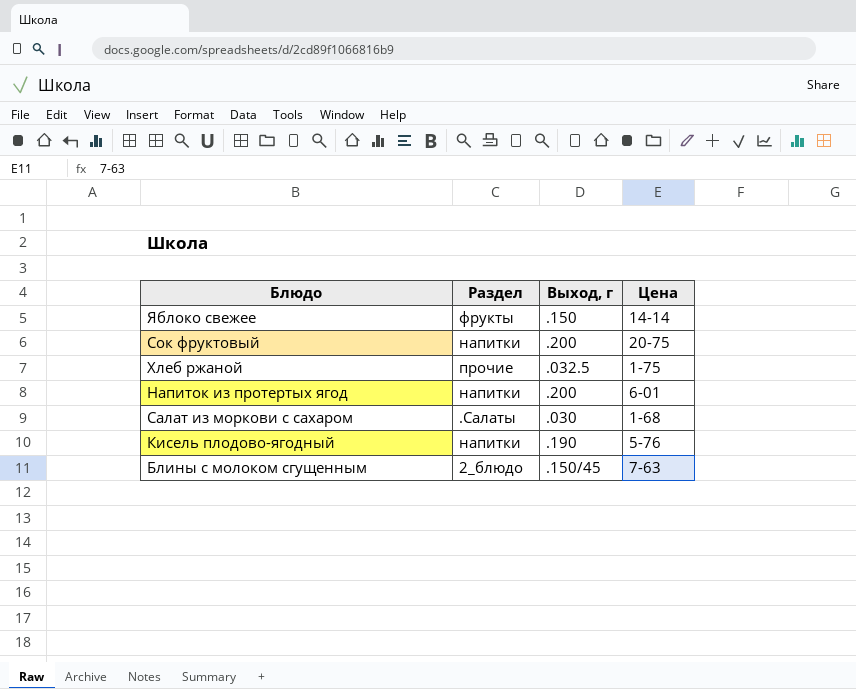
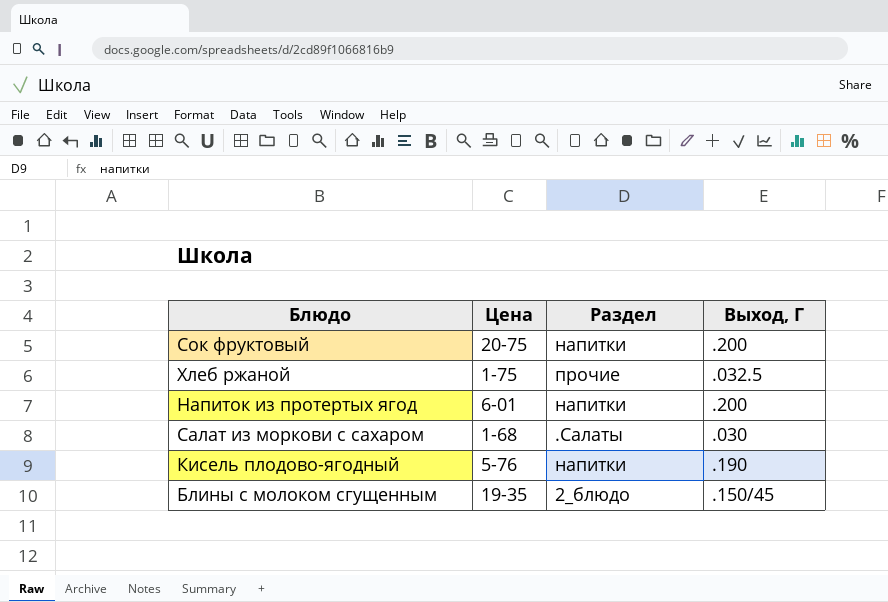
column Цена | position: 4 -> 2
column name: Выход, г -> Выход, Г
row Яблоко свежее: фрукты | .150 | 14-14 -> none
Блины с молоком сгущенным | Цена: 7-63 -> 19-35

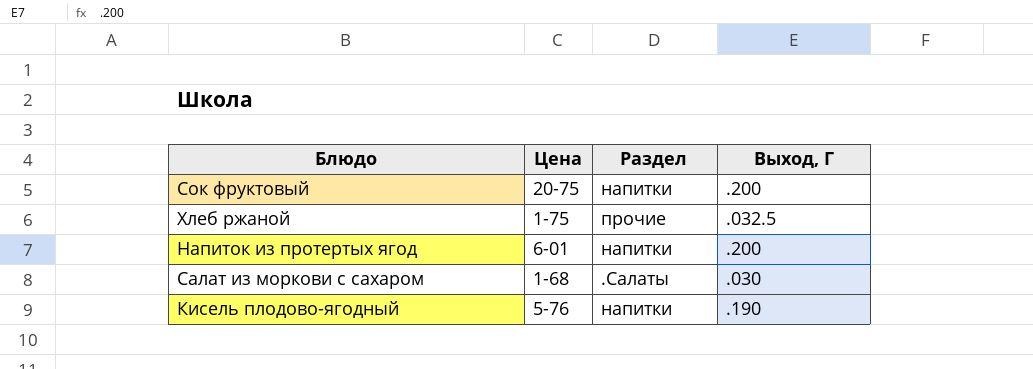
row Блины с молоком сгущенным: 19-35 | 2_блюдо | .150/45 -> none

